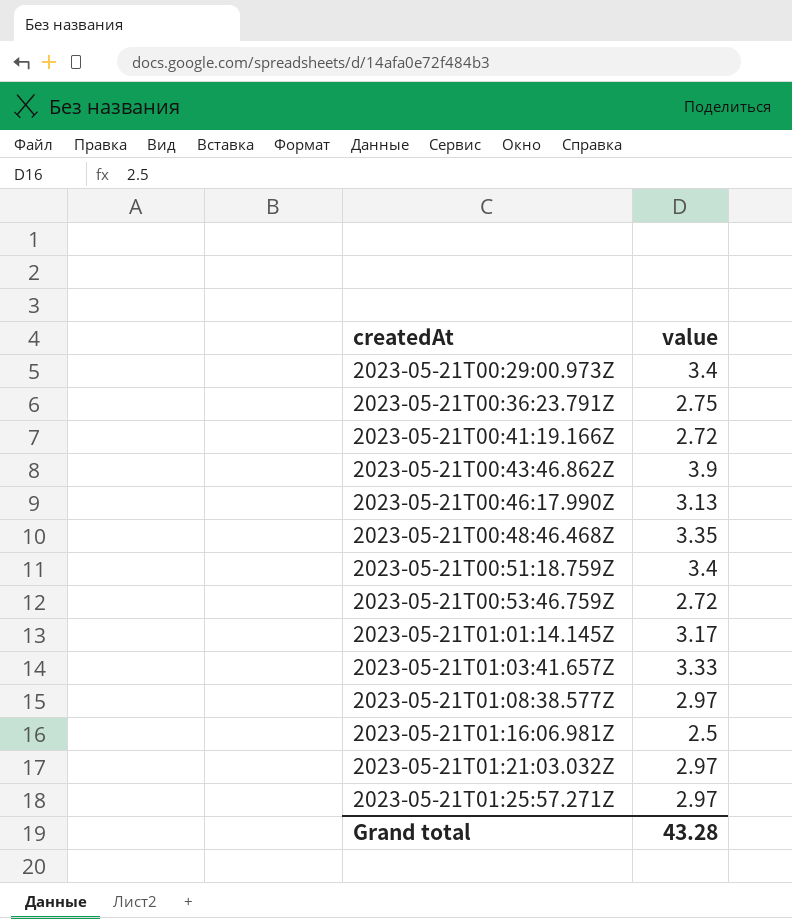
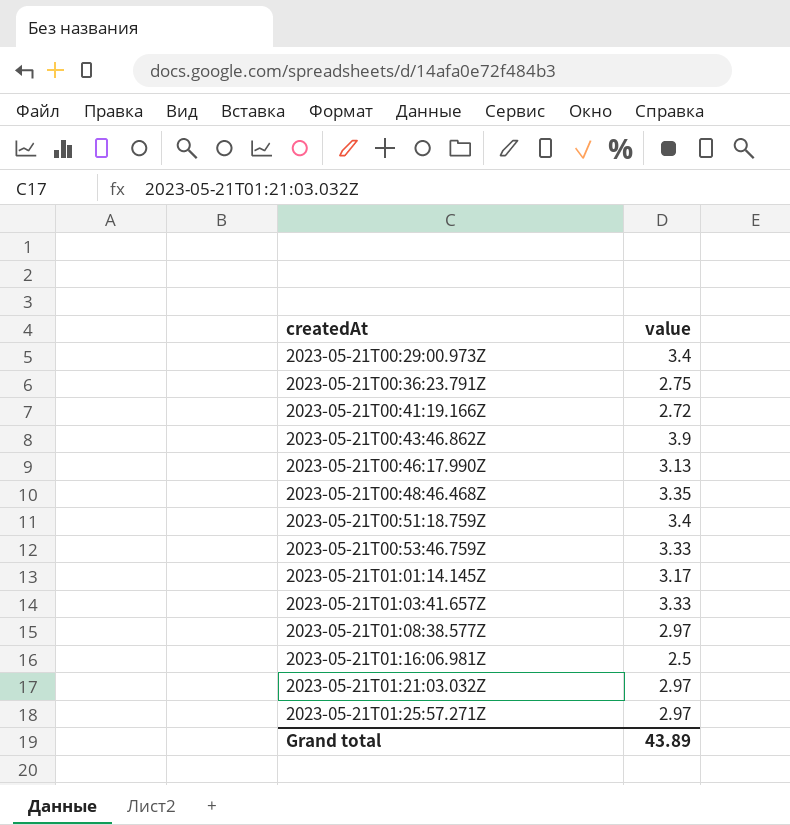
2023-05-21T00:53:46.759Z | value: 2.72 -> 3.33
Grand total | value: 43.28 -> 43.89

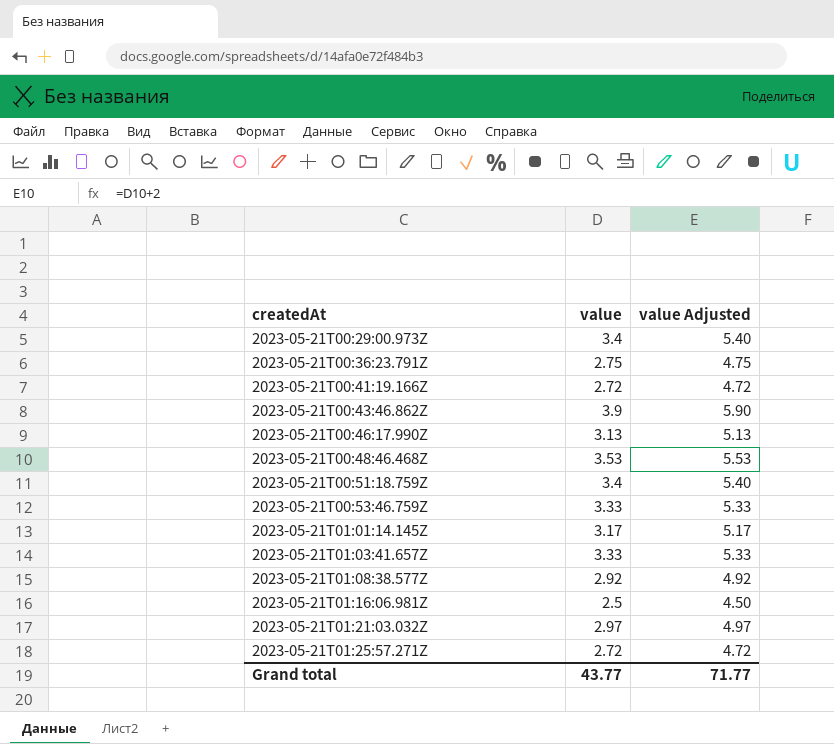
column value Adjusted | formula: none -> [value] + 2
2023-05-21T00:48:46.468Z | value: 3.35 -> 3.53
2023-05-21T01:08:38.577Z | value: 2.97 -> 2.92
2023-05-21T01:25:57.271Z | value: 2.97 -> 2.72
Grand total | value: 43.89 -> 43.77

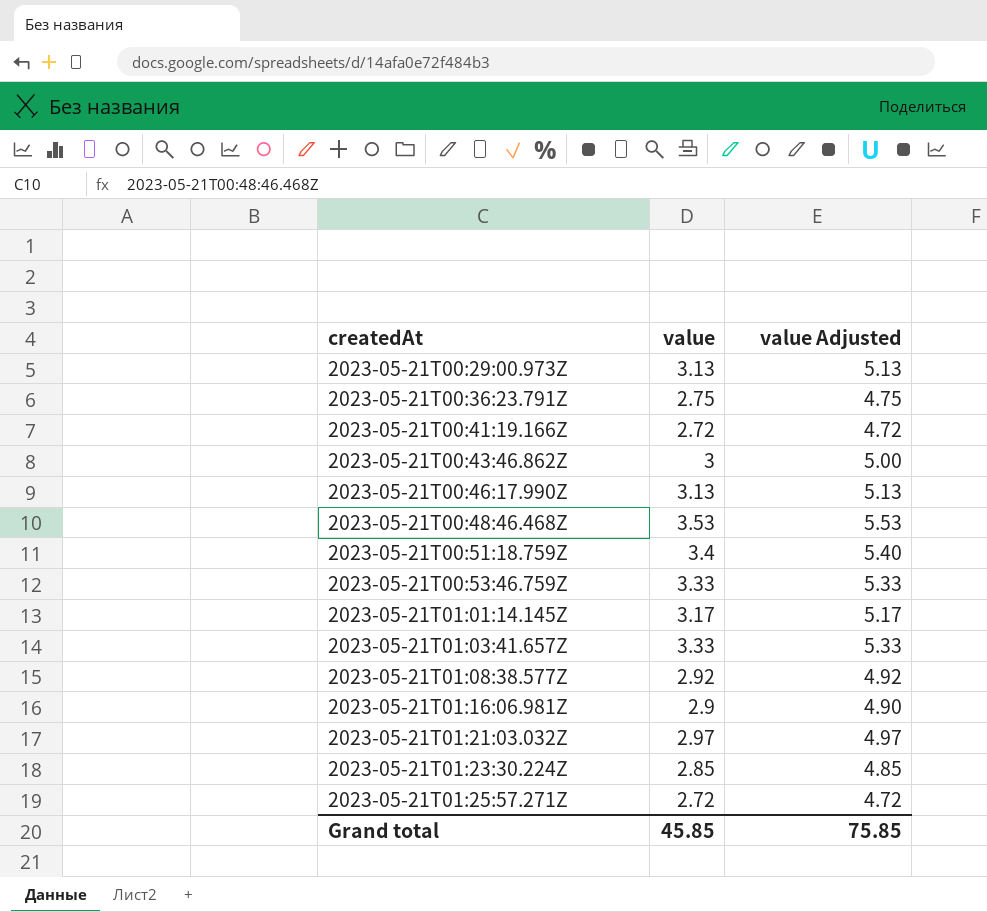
2023-05-21T00:29:00.973Z | value: 3.4 -> 3.13
2023-05-21T00:29:00.973Z | value Adjusted: 5.40 -> 5.13
2023-05-21T00:43:46.862Z | value: 3.9 -> 3
2023-05-21T00:43:46.862Z | value Adjusted: 5.90 -> 5.00
2023-05-21T01:16:06.981Z | value: 2.5 -> 2.9
2023-05-21T01:16:06.981Z | value Adjusted: 4.50 -> 4.90
row 2023-05-21T01:23:30.224Z: none -> 2.85 | 4.85
Grand total | value: 43.77 -> 45.85
Grand total | value Adjusted: 71.77 -> 75.85

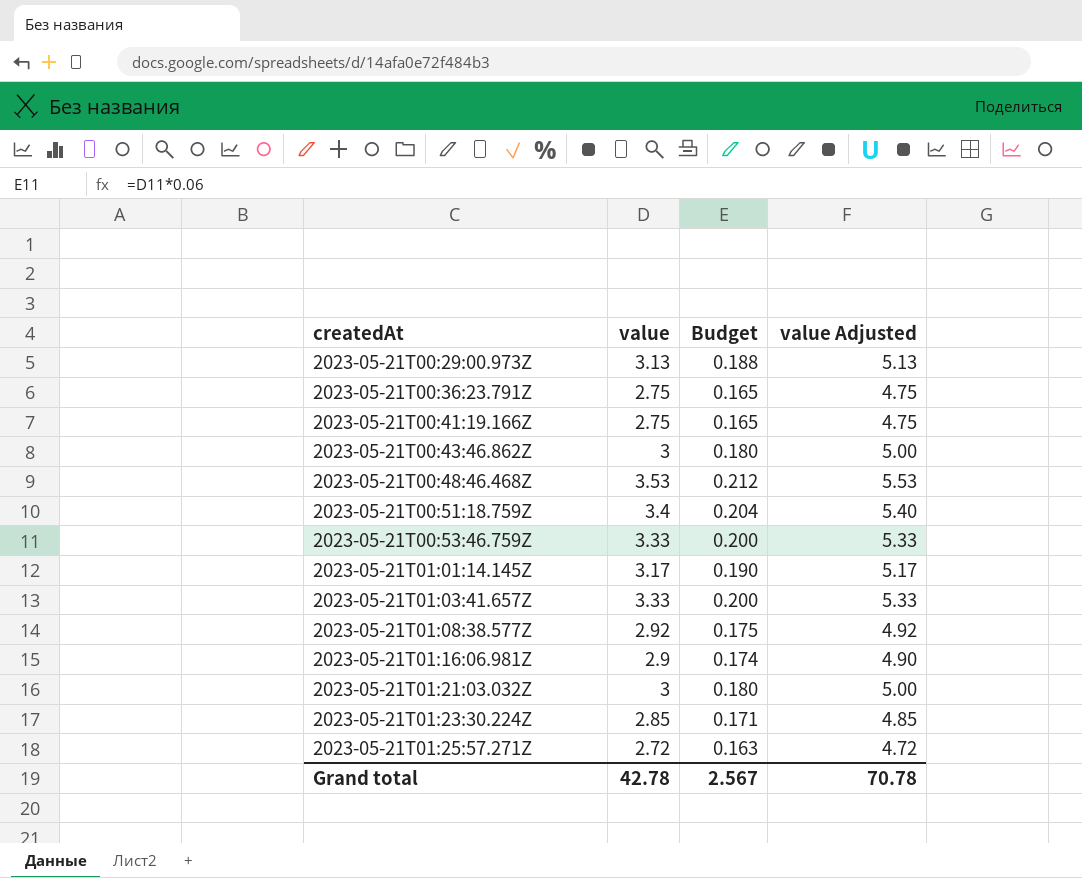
column Budget | formula: none -> [value] * 0.06
row 2023-05-21T00:46:17.990Z: 3.13 | 5.13 -> none
2023-05-21T00:41:19.166Z | value: 2.72 -> 2.75
2023-05-21T00:41:19.166Z | value Adjusted: 4.72 -> 4.75
2023-05-21T01:21:03.032Z | value: 2.97 -> 3
2023-05-21T01:21:03.032Z | value Adjusted: 4.97 -> 5.00
Grand total | value: 45.85 -> 42.78
Grand total | value Adjusted: 75.85 -> 70.78

